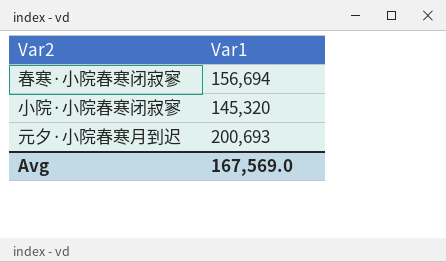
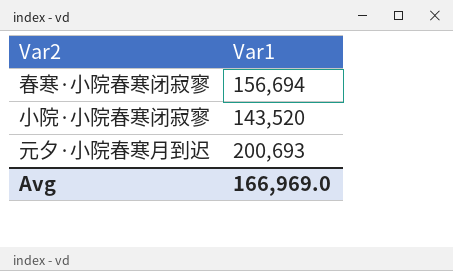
小院·小院春寒闭寂寥 | Var1: 145,320 -> 143,520
Avg | Var1: 167,569.0 -> 166,969.0

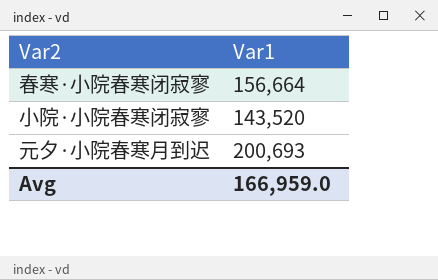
春寒·小院春寒闭寂寥 | Var1: 156,694 -> 156,664
Avg | Var1: 166,969.0 -> 166,959.0

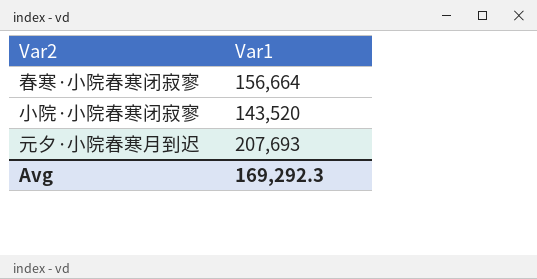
元夕·小院春寒月到迟 | Var1: 200,693 -> 207,693
Avg | Var1: 166,959.0 -> 169,292.3

